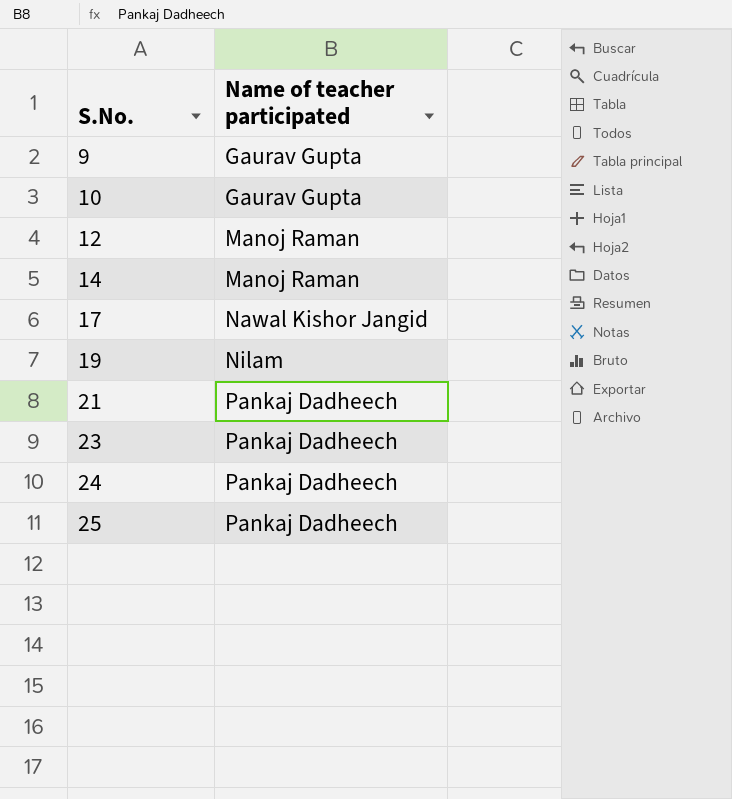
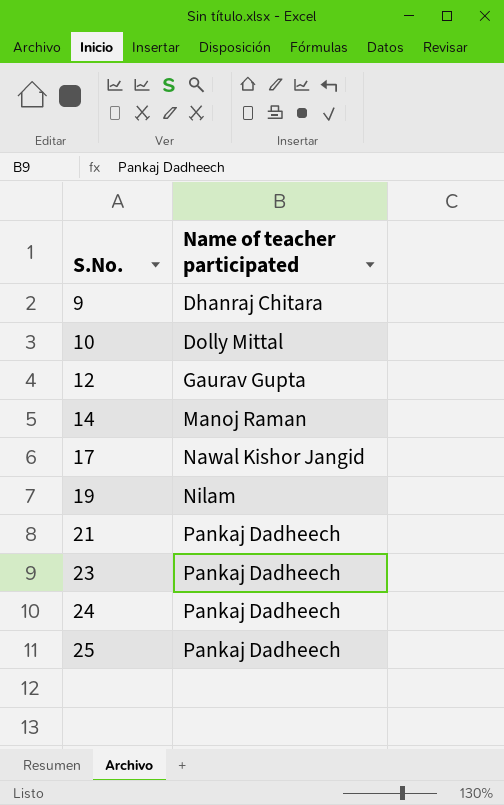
9 | Name of teacher participated: Gaurav Gupta -> Dhanraj Chitara
10 | Name of teacher participated: Gaurav Gupta -> Dolly Mittal
12 | Name of teacher participated: Manoj Raman -> Gaurav Gupta

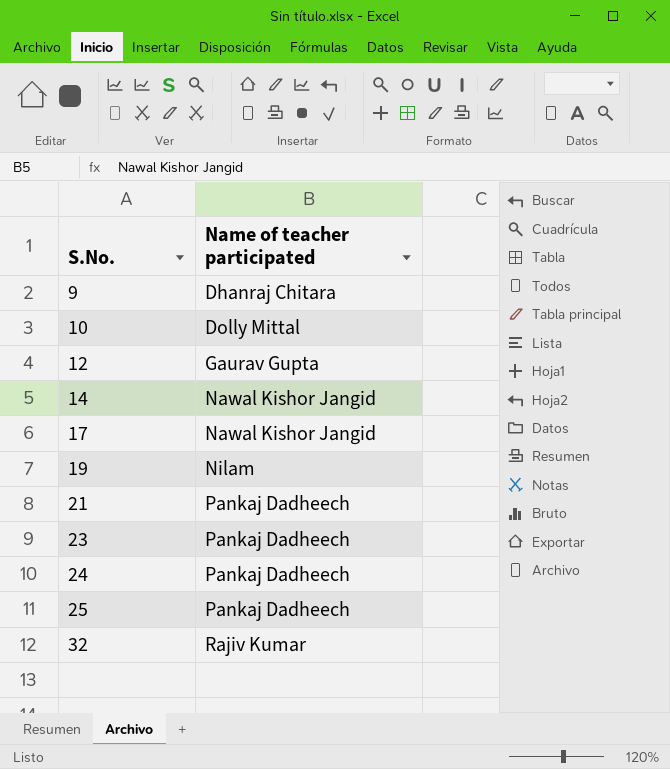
14 | Name of teacher participated: Manoj Raman -> Nawal Kishor Jangid
row 32: none -> Rajiv Kumar

